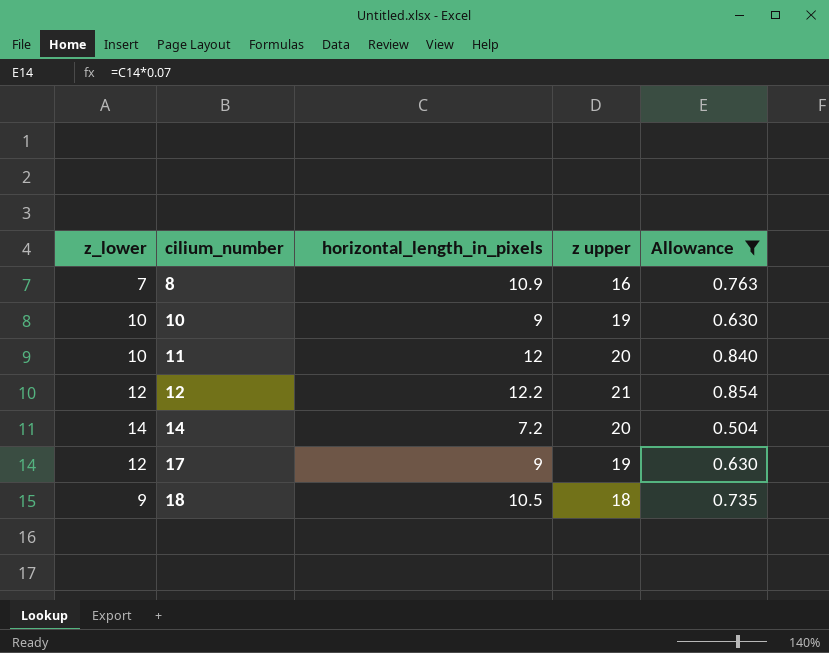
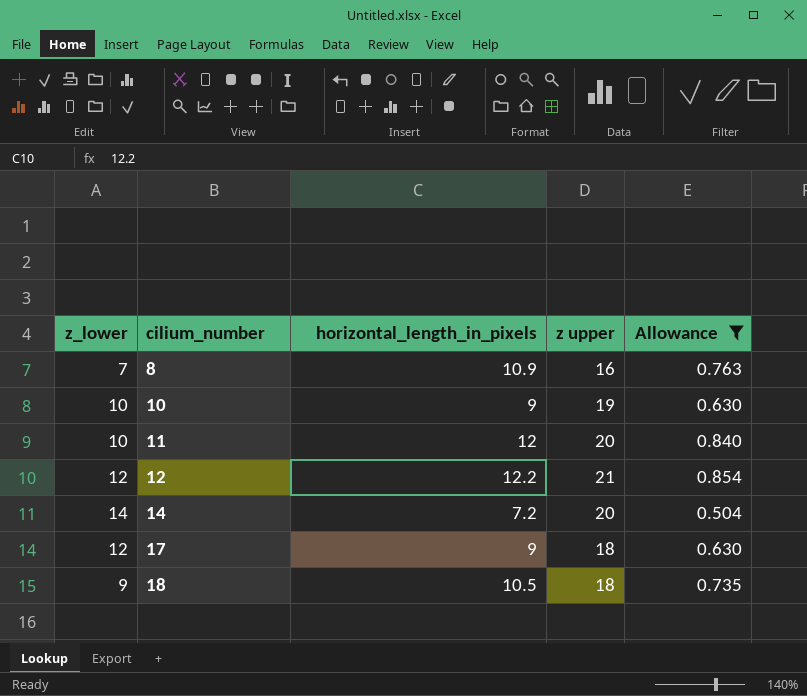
17 | z upper: 19 -> 18

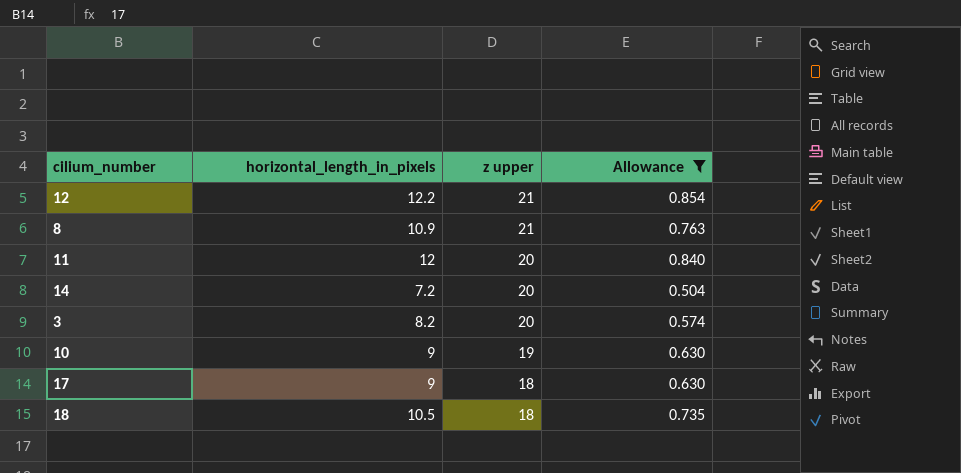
row order: cilium_number ascending -> z upper descending
column z_lower | position: 1 -> none
8 | z upper: 16 -> 21
row 3: none -> 8.2 | 20 | 0.574

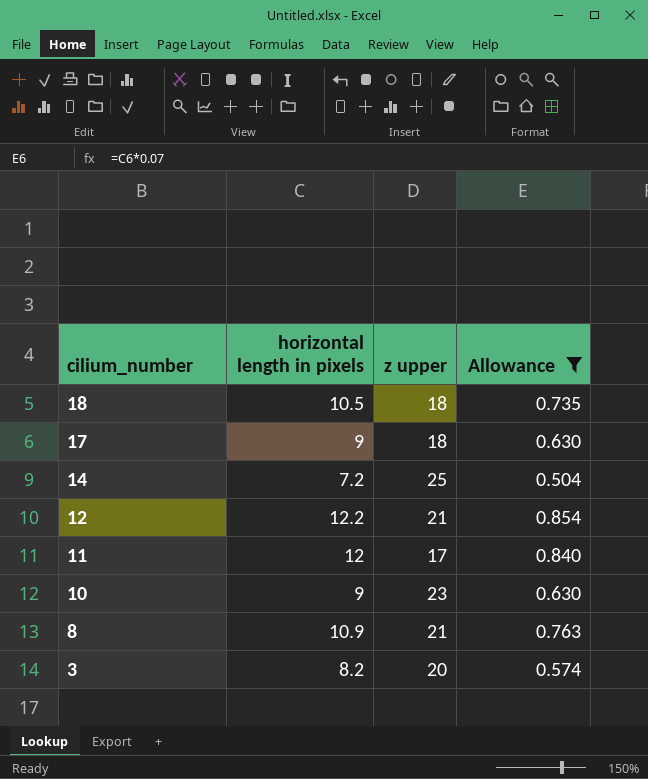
row order: z upper descending -> cilium_number descending
column name: horizontal_length_in_pixels -> horizontal length in pixels
14 | z upper: 20 -> 25
11 | z upper: 20 -> 17
10 | z upper: 19 -> 23

